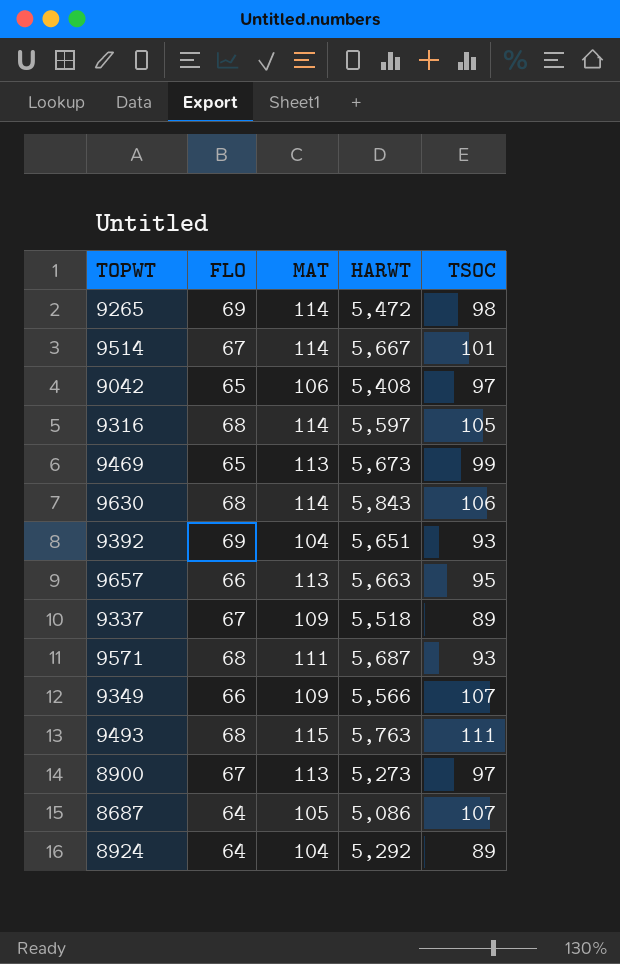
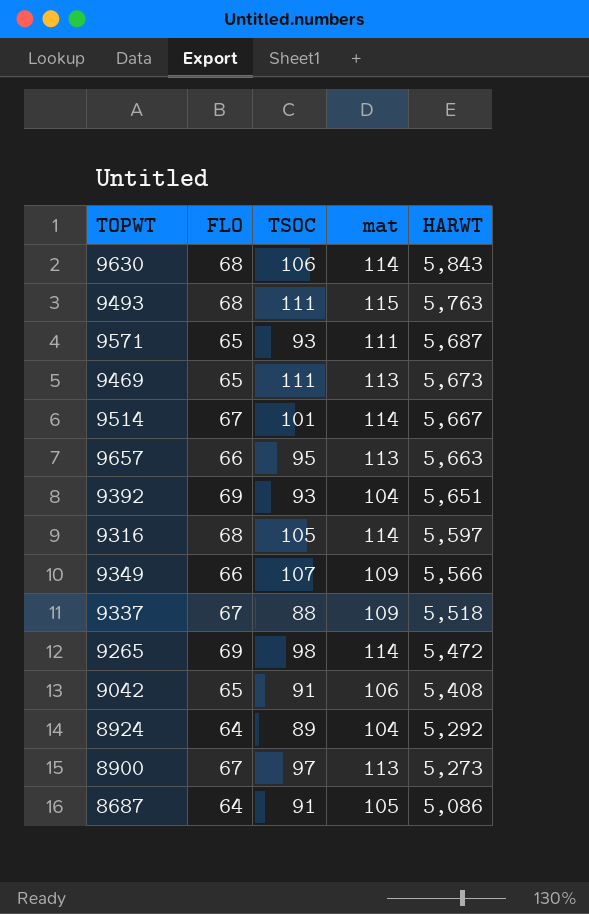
row order: none -> HARWT descending
column TSOC | position: 5 -> 3
column name: MAT -> mat
9571 | FLO: 68 -> 65
9469 | TSOC: 99 -> 111
9337 | TSOC: 89 -> 88
9042 | TSOC: 97 -> 91
8687 | TSOC: 107 -> 91

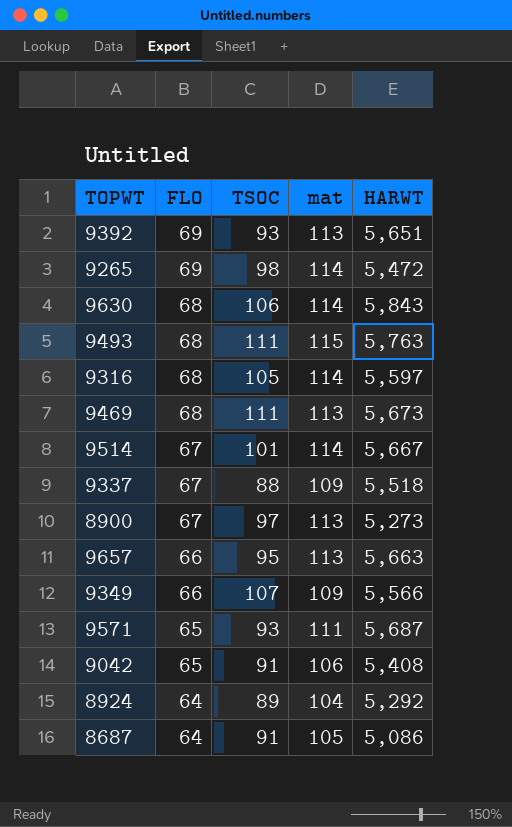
row order: HARWT descending -> FLO descending
9392 | mat: 104 -> 113
9469 | FLO: 65 -> 68

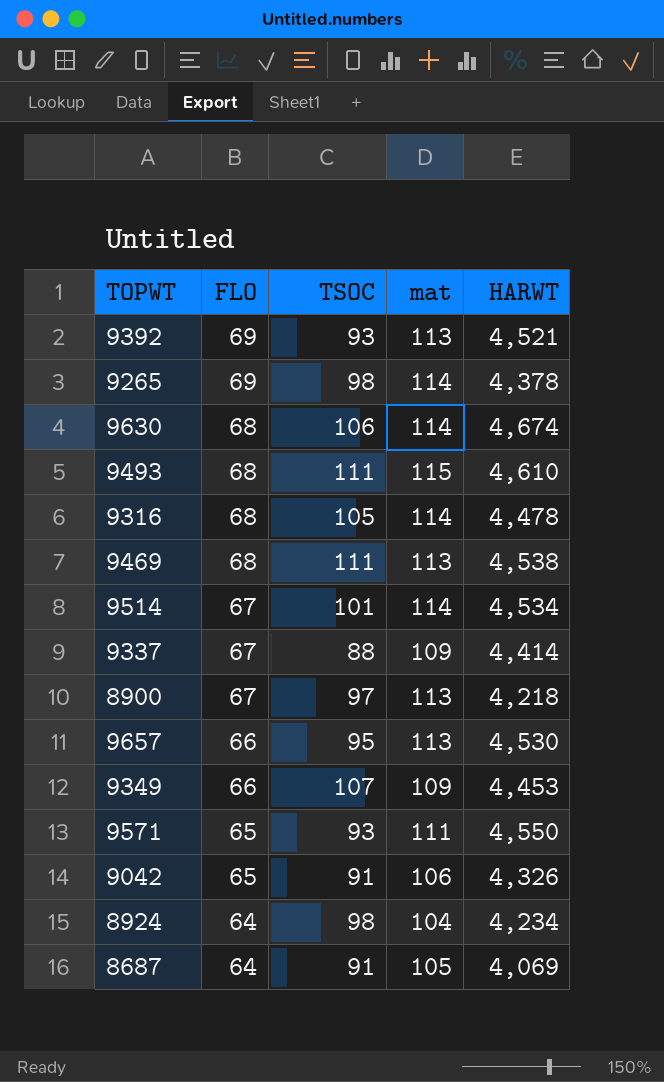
9392 | HARWT: 5,651 -> 4,521
9265 | HARWT: 5,472 -> 4,378
9630 | HARWT: 5,843 -> 4,674
9493 | HARWT: 5,763 -> 4,610
9316 | HARWT: 5,597 -> 4,478
9469 | HARWT: 5,673 -> 4,538
9514 | HARWT: 5,667 -> 4,534
9337 | HARWT: 5,518 -> 4,414
8900 | HARWT: 5,273 -> 4,218
9657 | HARWT: 5,663 -> 4,530
9349 | HARWT: 5,566 -> 4,453
9571 | HARWT: 5,687 -> 4,550
9042 | HARWT: 5,408 -> 4,326
8924 | TSOC: 89 -> 98
8924 | HARWT: 5,292 -> 4,234
8687 | HARWT: 5,086 -> 4,069

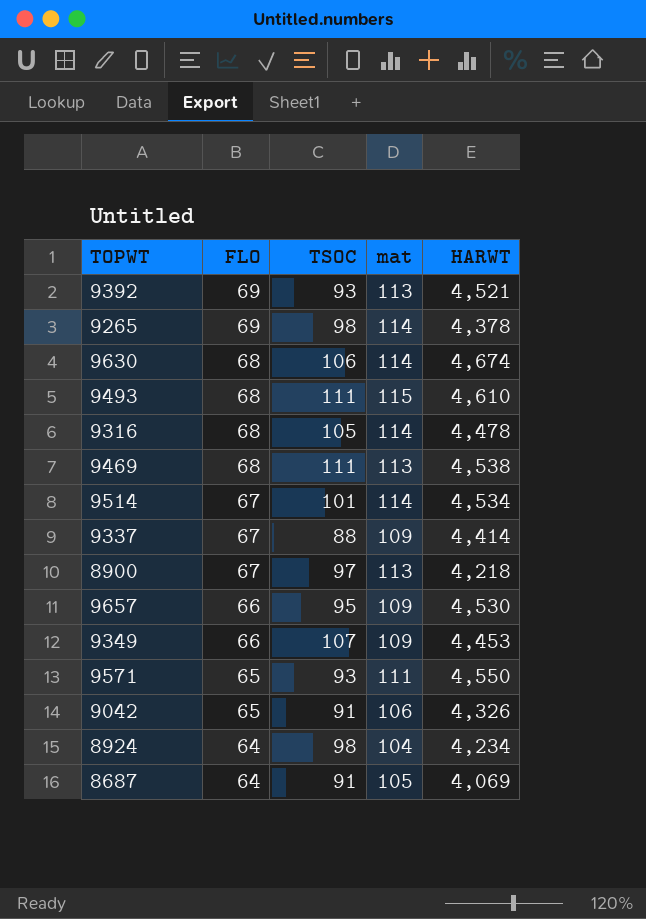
9657 | mat: 113 -> 109

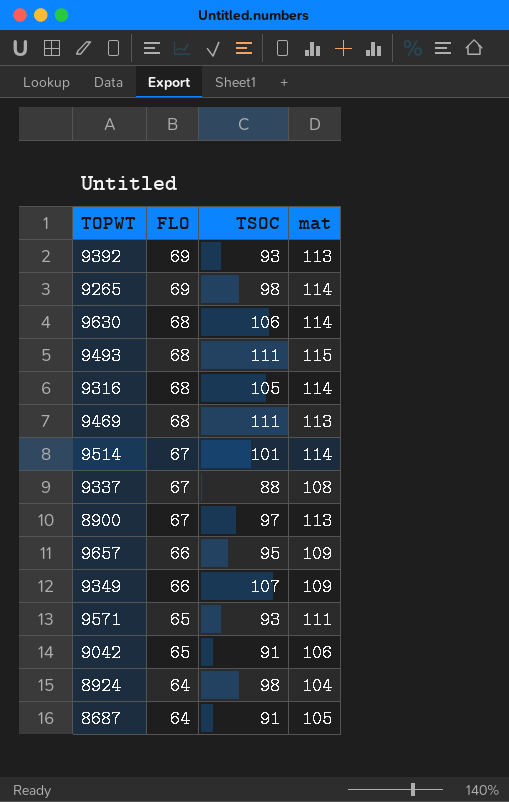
column HARWT | position: 5 -> none
9337 | mat: 109 -> 108

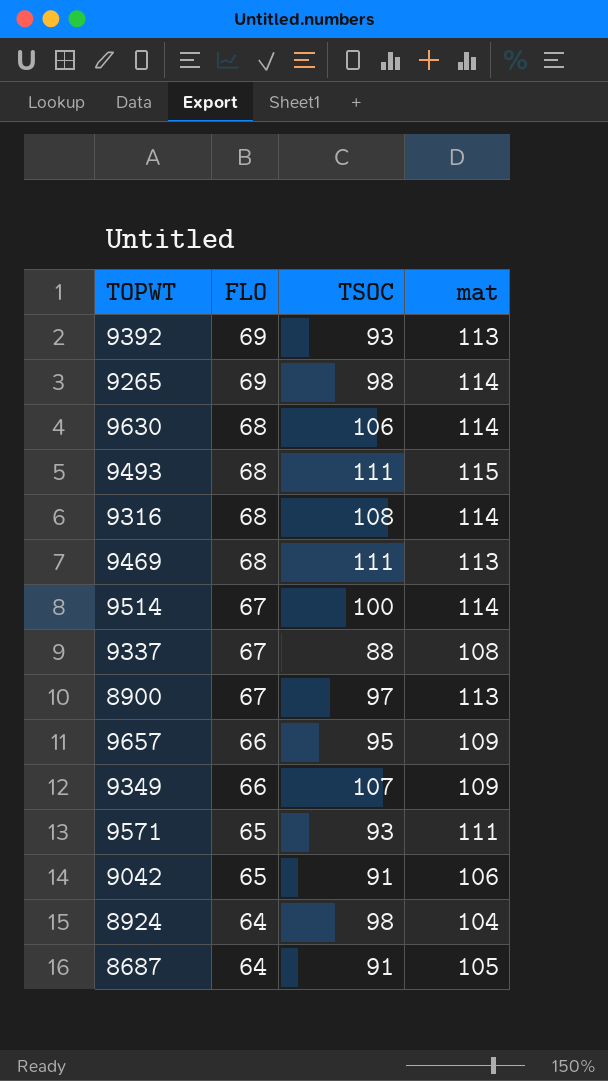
9316 | TSOC: 105 -> 108
9514 | TSOC: 101 -> 100

